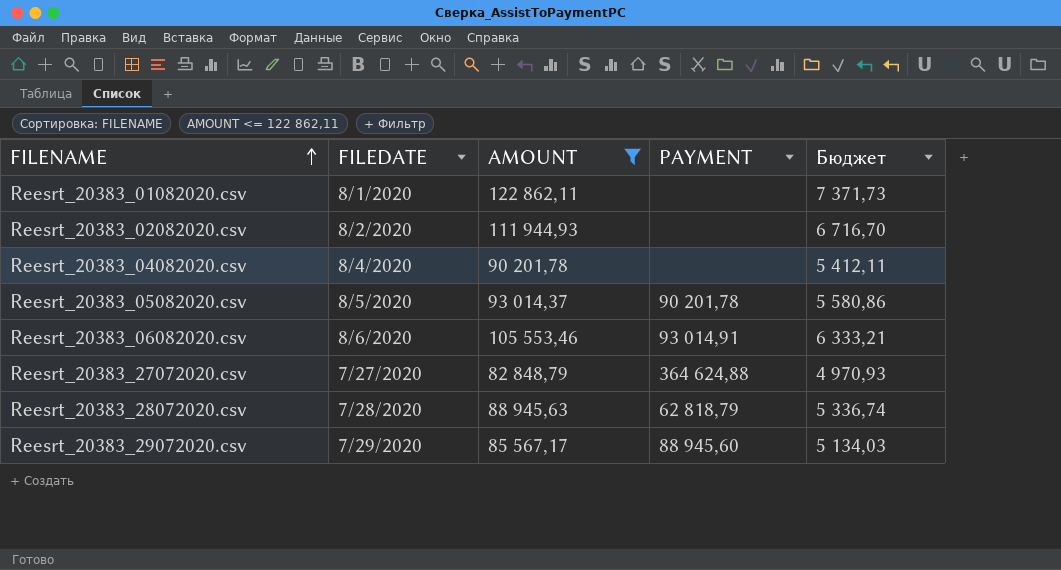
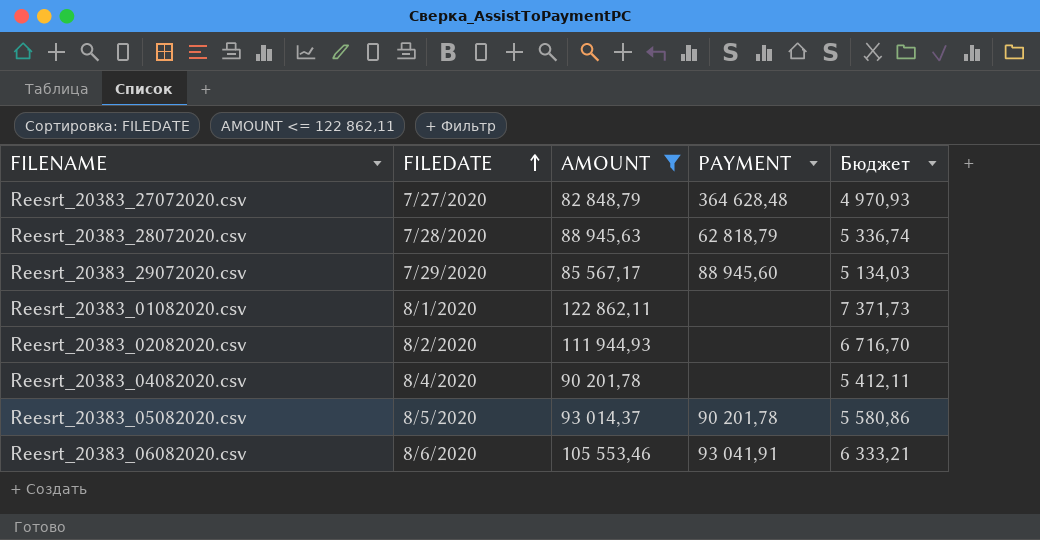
row order: FILENAME ascending -> FILEDATE ascending
Reesrt_20383_27072020.csv | PAYMENT: 364 624,88 -> 364 628,48
Reesrt_20383_06082020.csv | PAYMENT: 93 014,91 -> 93 041,91

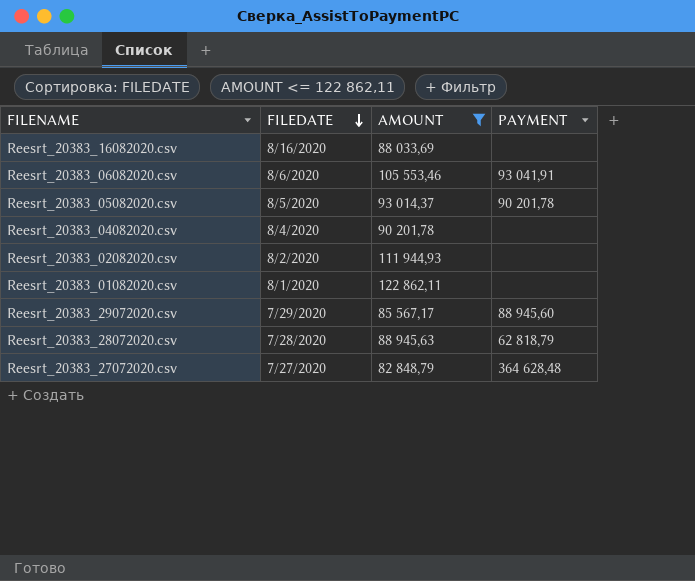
row order: FILEDATE ascending -> FILEDATE descending
column Бюджет | formula: [AMOUNT] * 0,06 -> none
row Reesrt_20383_16082020.csv: none -> 8/16/2020 | 88 033,69 | none

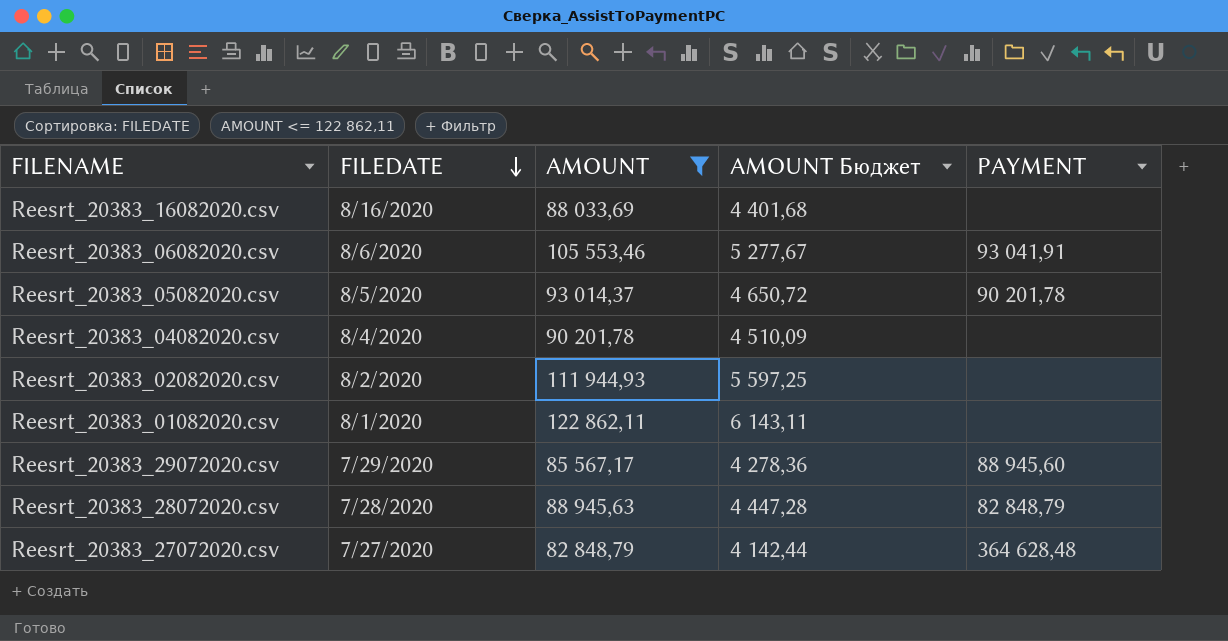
column AMOUNT Бюджет | formula: none -> [AMOUNT] * 0,05
Reesrt_20383_28072020.csv | PAYMENT: 62 818,79 -> 82 848,79

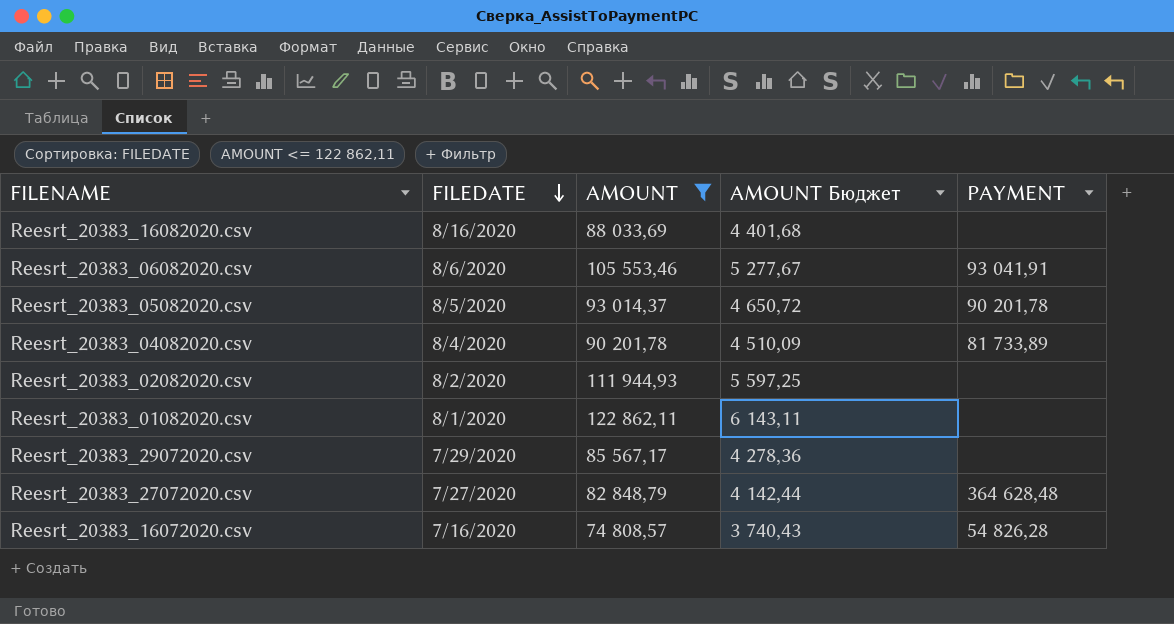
row Reesrt_20383_28072020.csv: 7/28/2020 | 88 945,63 | 4 447,28 | 82 848,79 -> none
Reesrt_20383_04082020.csv | PAYMENT: none -> 81 733,89
Reesrt_20383_29072020.csv | PAYMENT: 88 945,60 -> none
row Reesrt_20383_16072020.csv: none -> 7/16/2020 | 74 808,57 | 3 740,43 | 54 826,28

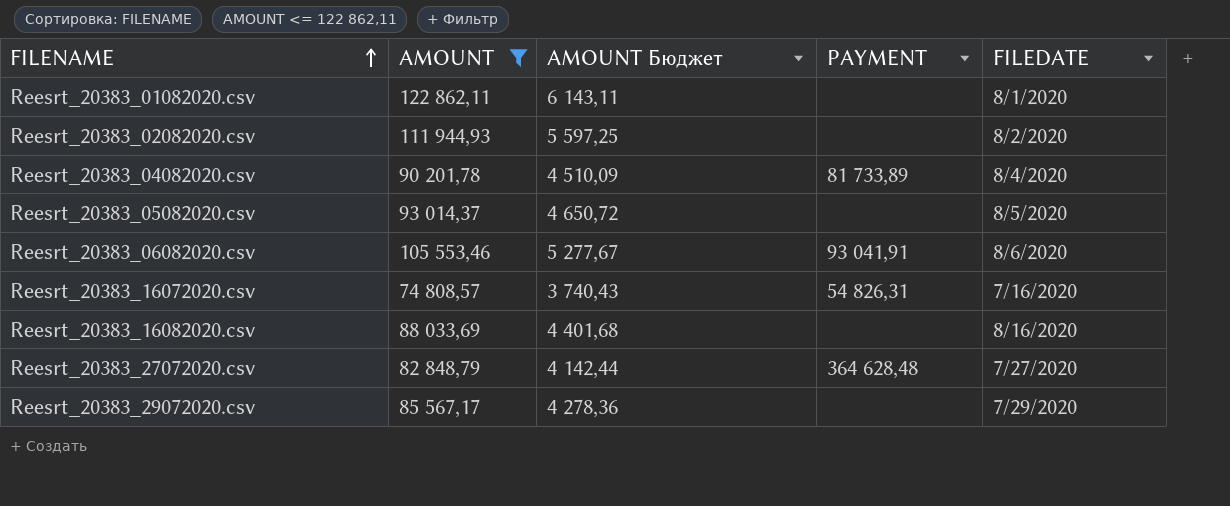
row order: FILEDATE descending -> FILENAME ascending
column FILEDATE | position: 2 -> 5
Reesrt_20383_05082020.csv | PAYMENT: 90 201,78 -> none
Reesrt_20383_16072020.csv | PAYMENT: 54 826,28 -> 54 826,31

